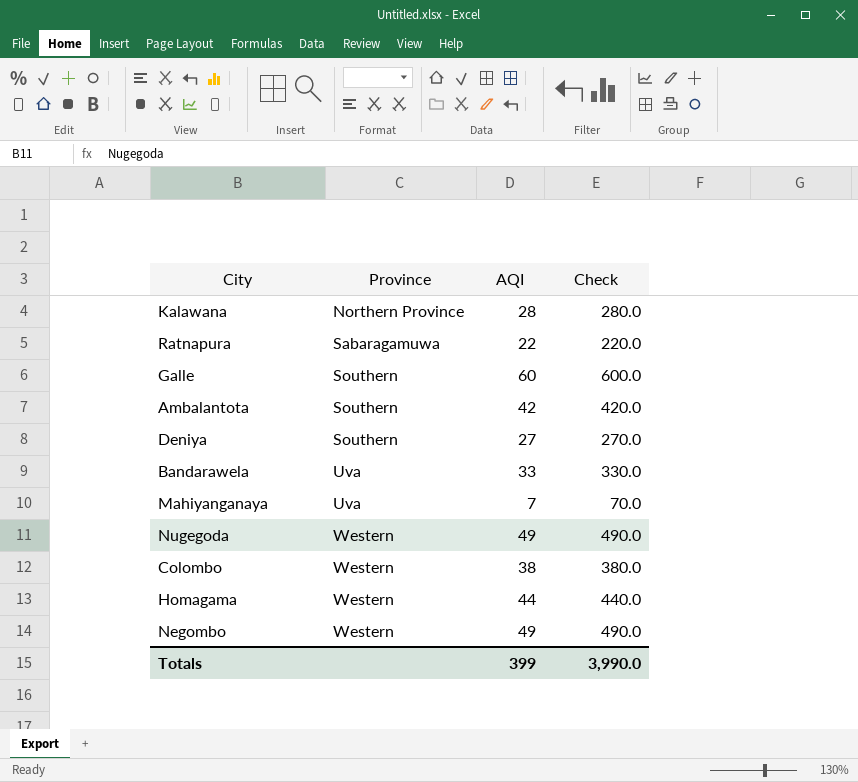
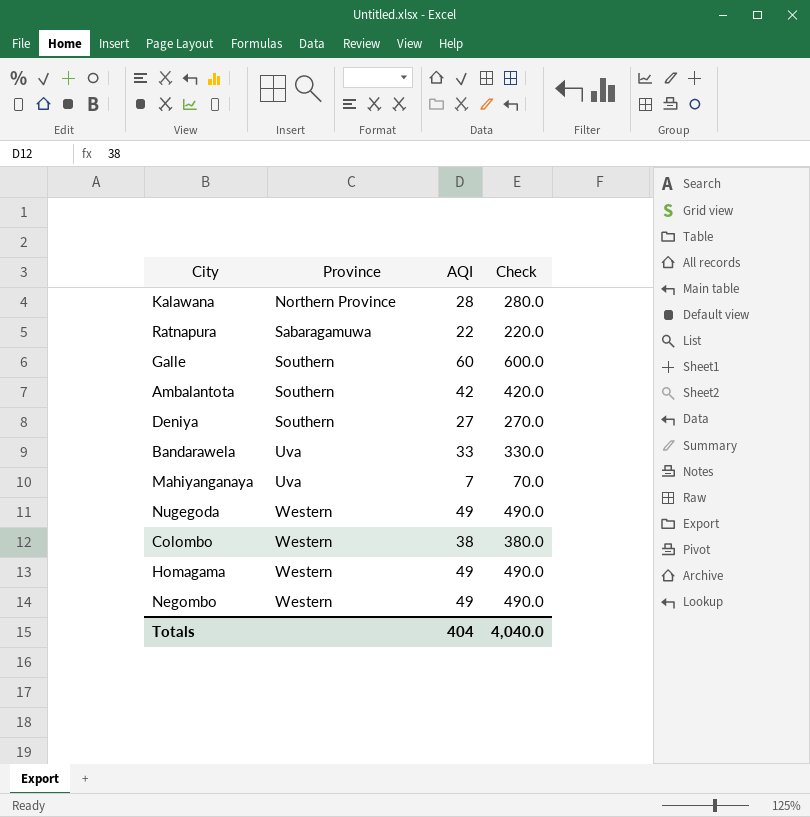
Homagama | AQI: 44 -> 49
Homagama | Check: 440.0 -> 490.0
Totals | AQI: 399 -> 404
Totals | Check: 3,990.0 -> 4,040.0

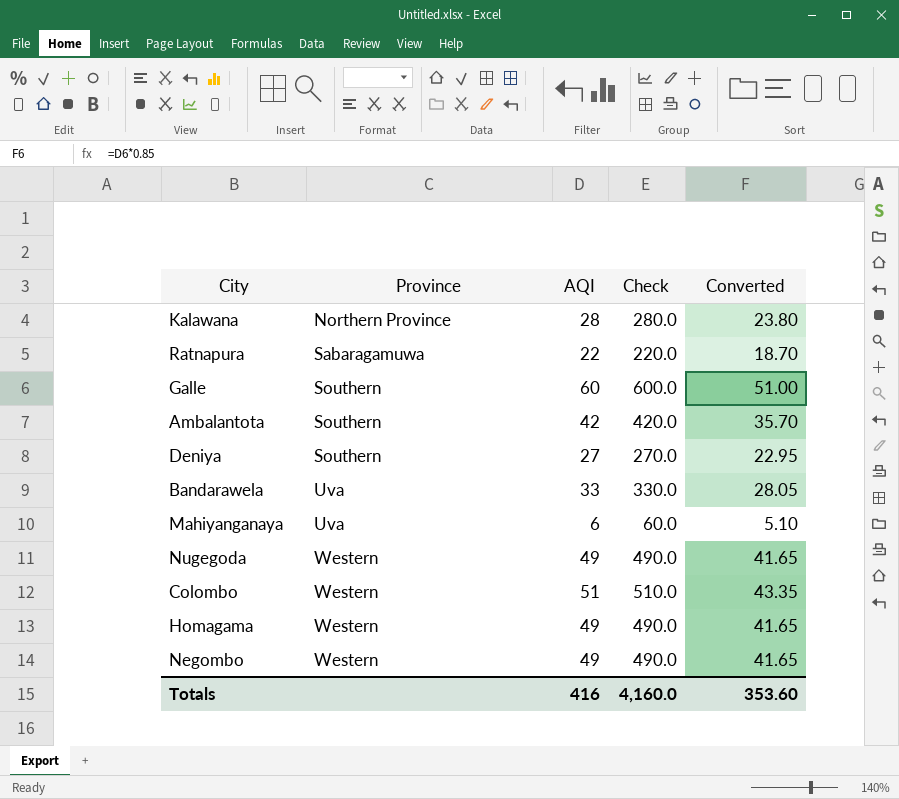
column Converted | formula: none -> [AQI] * 0.85
Mahiyanganaya | AQI: 7 -> 6
Mahiyanganaya | Check: 70.0 -> 60.0
Colombo | AQI: 38 -> 51
Colombo | Check: 380.0 -> 510.0
Totals | AQI: 404 -> 416
Totals | Check: 4,040.0 -> 4,160.0

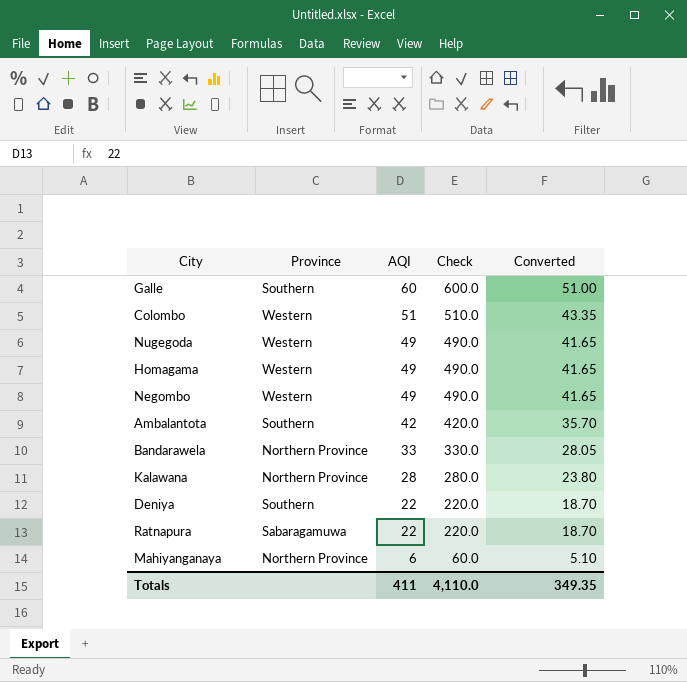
row order: Province ascending -> AQI descending
Bandarawela | Province: Uva -> Northern Province
Deniya | AQI: 27 -> 22
Deniya | Check: 270.0 -> 220.0
Deniya | Converted: 22.95 -> 18.70
Mahiyanganaya | Province: Uva -> Northern Province
Totals | AQI: 416 -> 411
Totals | Check: 4,160.0 -> 4,110.0
Totals | Converted: 353.60 -> 349.35

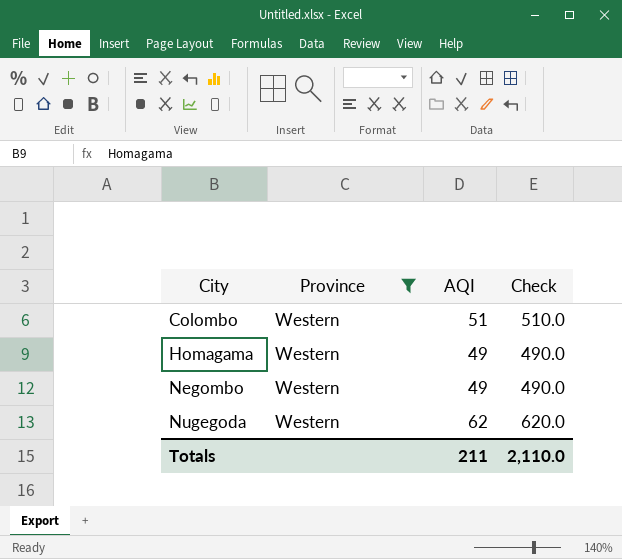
filter: none -> Province = Western
row order: AQI descending -> City ascending
column Converted | formula: [AQI] * 0.85 -> none
Nugegoda | AQI: 49 -> 62
Nugegoda | Check: 490.0 -> 620.0
Totals | AQI: 411 -> 211
Totals | Check: 4,110.0 -> 2,110.0

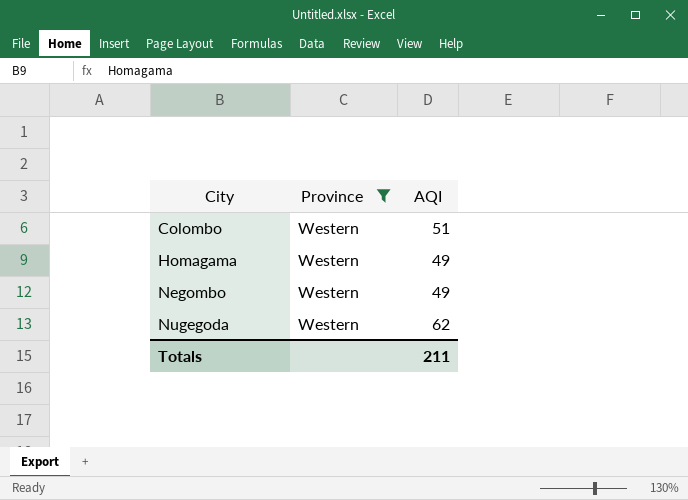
column Check | formula: [AQI] * 10 -> none

